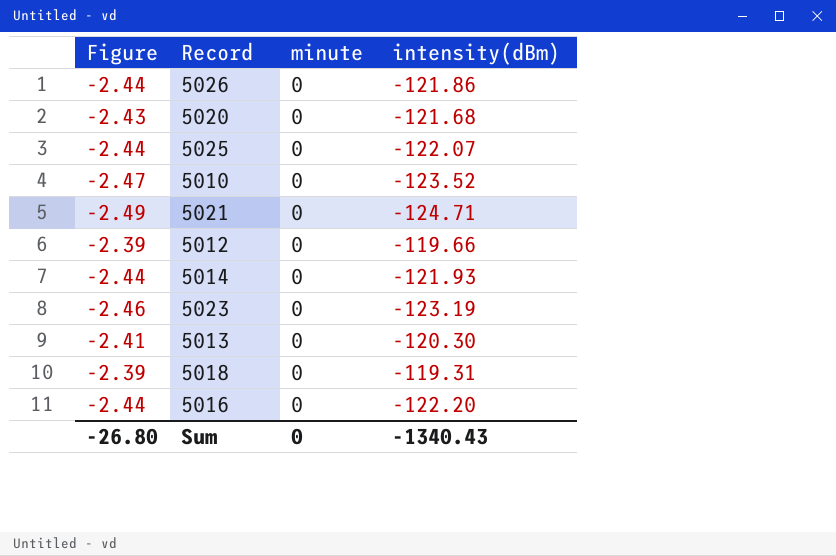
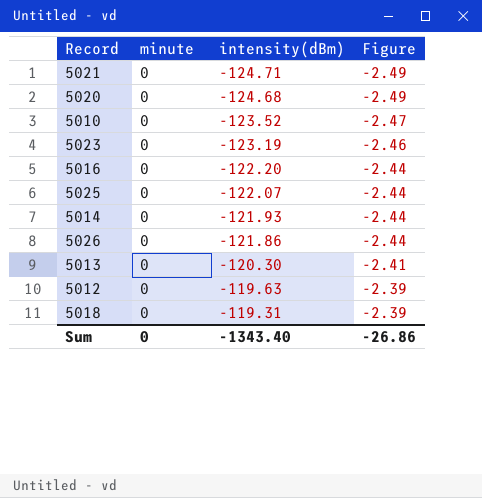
row order: none -> intensity(dBm) ascending
column Figure | position: 1 -> 4
5020 | intensity(dBm): -121.68 -> -124.68
5020 | Figure: -2.43 -> -2.49
5012 | intensity(dBm): -119.66 -> -119.63
Sum | intensity(dBm): -1340.43 -> -1343.40
Sum | Figure: -26.80 -> -26.86

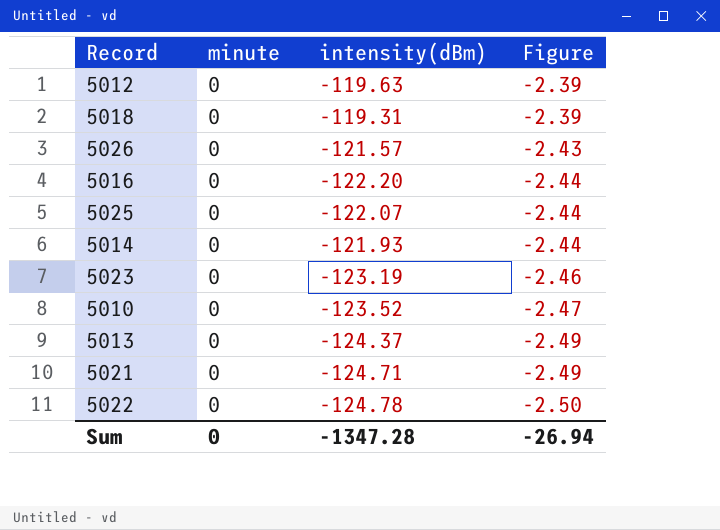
row order: intensity(dBm) ascending -> Figure descending
row 5020: 0 | -124.68 | -2.49 -> none
5026 | intensity(dBm): -121.86 -> -121.57
5026 | Figure: -2.44 -> -2.43
5013 | intensity(dBm): -120.30 -> -124.37
5013 | Figure: -2.41 -> -2.49
row 5022: none -> 0 | -124.78 | -2.50
Sum | intensity(dBm): -1343.40 -> -1347.28
Sum | Figure: -26.86 -> -26.94

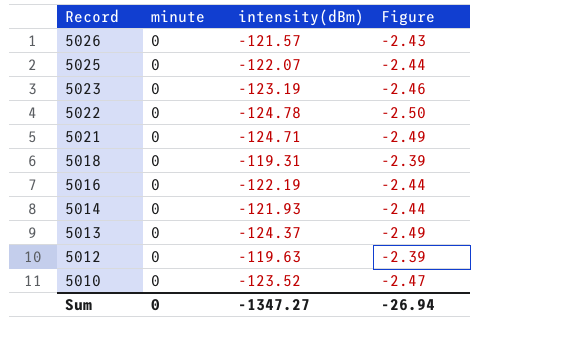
row order: Figure descending -> Record descending
5016 | intensity(dBm): -122.20 -> -122.19
Sum | intensity(dBm): -1347.28 -> -1347.27

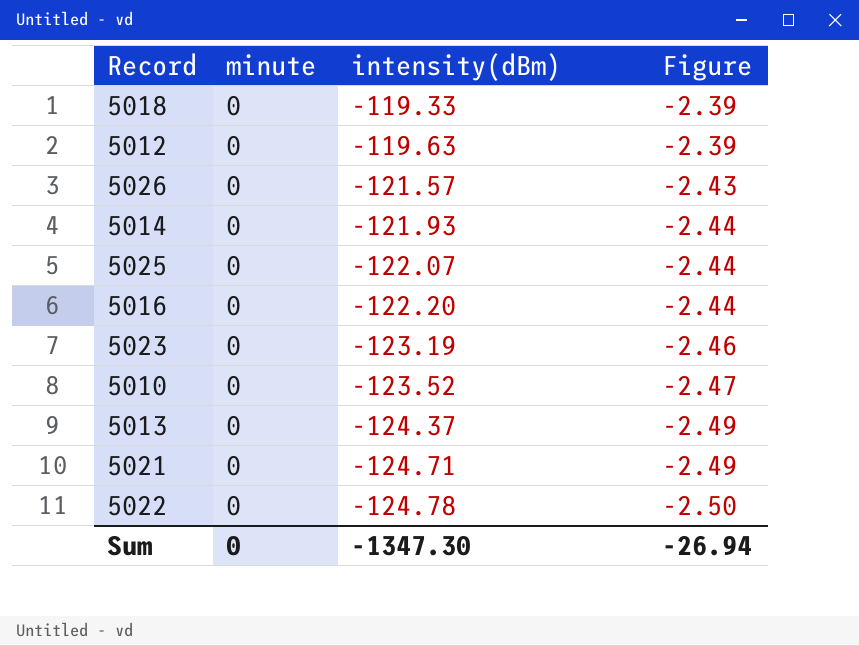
row order: Record descending -> intensity(dBm) descending
5018 | intensity(dBm): -119.31 -> -119.33
5016 | intensity(dBm): -122.19 -> -122.20
Sum | intensity(dBm): -1347.27 -> -1347.30

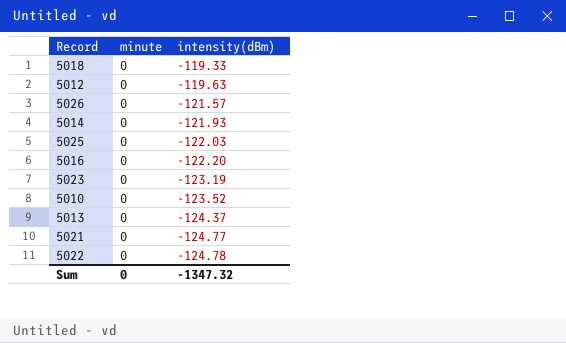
column Figure | formula: [intensity(dBm)] * 0.02 -> none
5025 | intensity(dBm): -122.07 -> -122.03
5021 | intensity(dBm): -124.71 -> -124.77
Sum | intensity(dBm): -1347.30 -> -1347.32

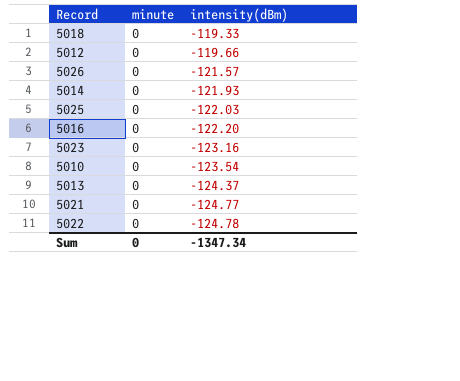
5012 | intensity(dBm): -119.63 -> -119.66
5023 | intensity(dBm): -123.19 -> -123.16
5010 | intensity(dBm): -123.52 -> -123.54
Sum | intensity(dBm): -1347.32 -> -1347.34

